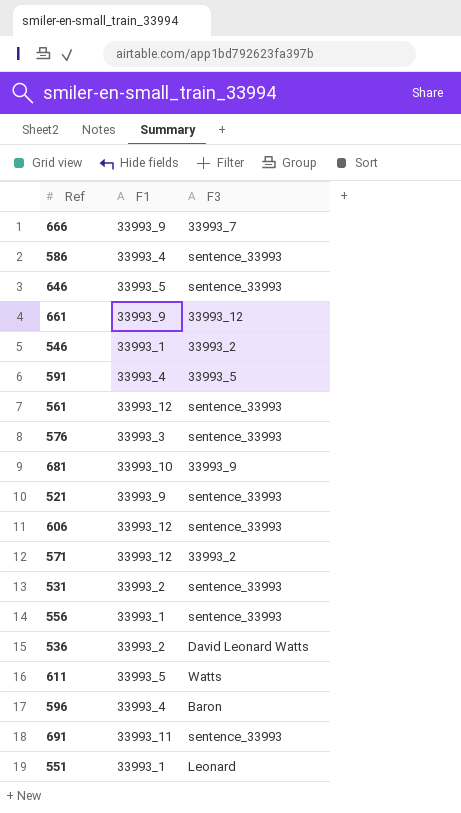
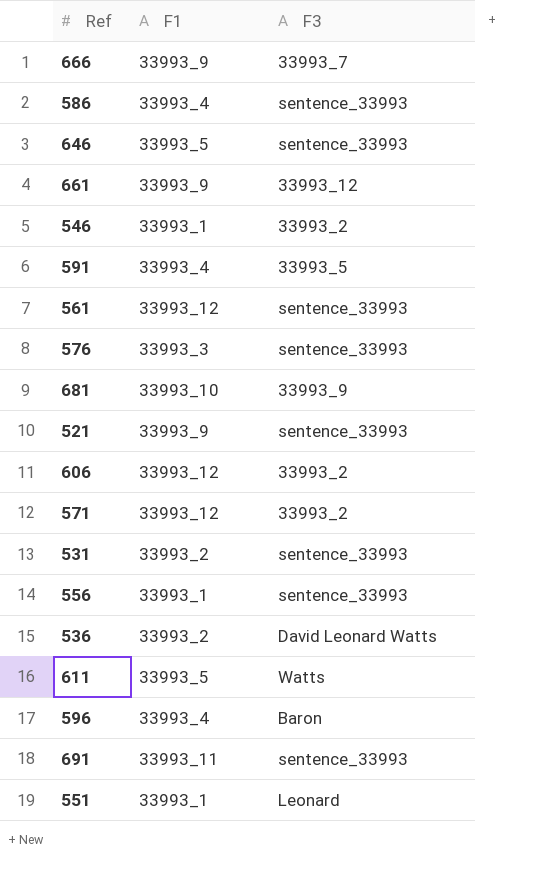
606 | F3: sentence_33993 -> 33993_2

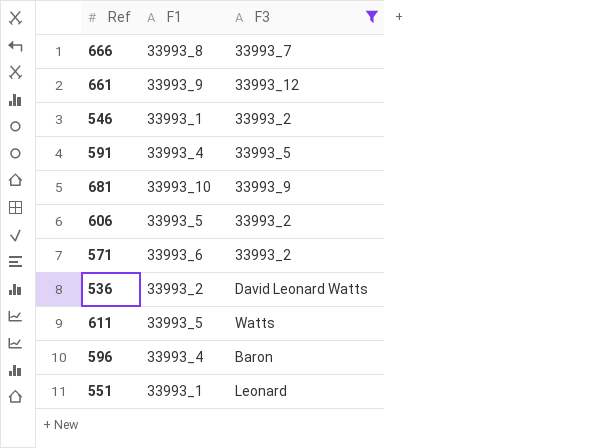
filter: none -> F3 != sentence_33993
666 | F1: 33993_9 -> 33993_8
606 | F1: 33993_12 -> 33993_5
571 | F1: 33993_12 -> 33993_6

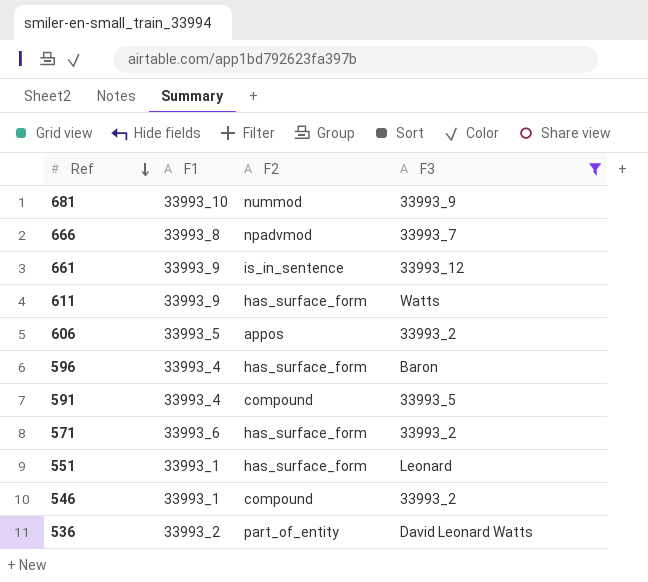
row order: none -> Ref descending
column F2 | position: none -> 3
611 | F1: 33993_5 -> 33993_9

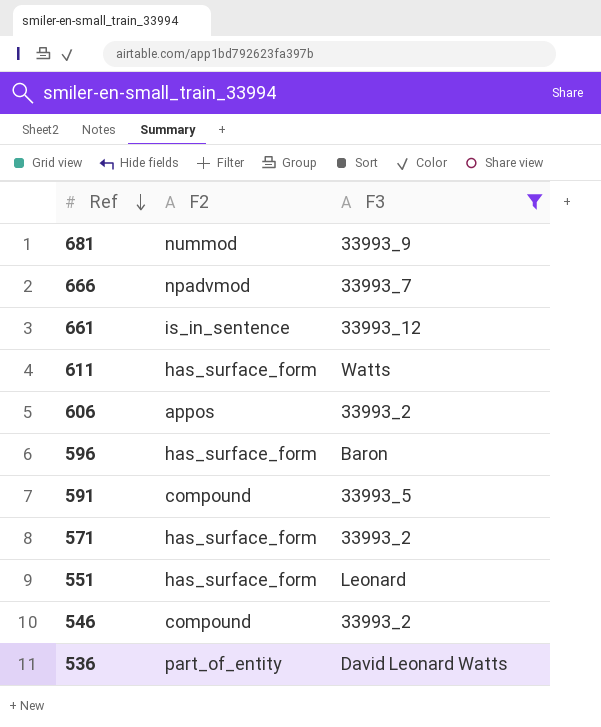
column F1 | position: 2 -> none

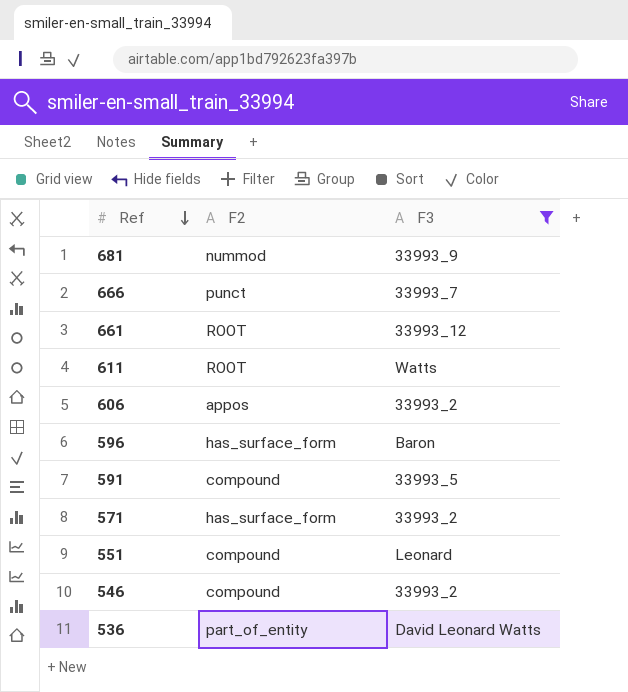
666 | F2: npadvmod -> punct
661 | F2: is_in_sentence -> ROOT
611 | F2: has_surface_form -> ROOT
551 | F2: has_surface_form -> compound

